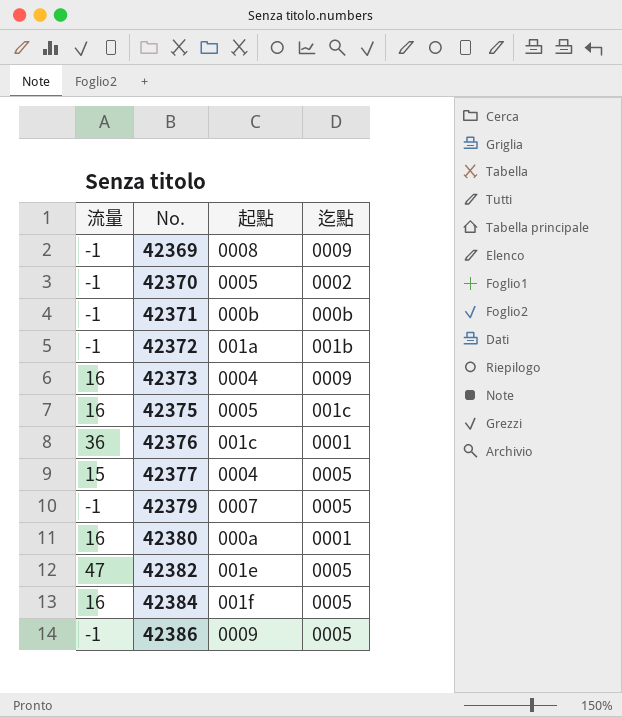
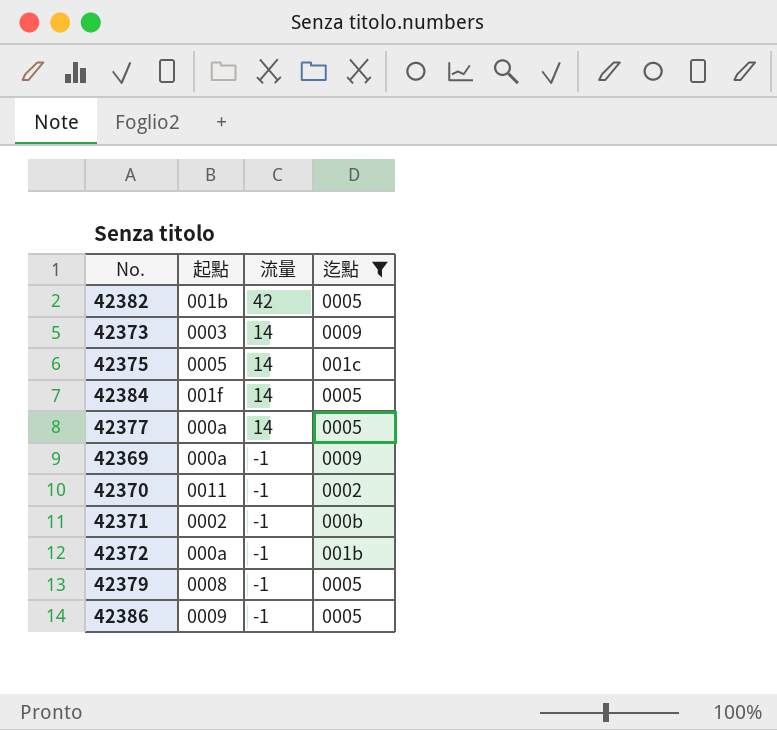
filter: none -> 迄點 != 0001
row order: No. ascending -> 流量 descending
column 流量 | position: 1 -> 3
42382 | 起點: 001e -> 001b
42382 | 流量: 47 -> 42
42373 | 起點: 0004 -> 0003
42373 | 流量: 16 -> 14
42375 | 流量: 16 -> 14
42384 | 流量: 16 -> 14
42377 | 起點: 0004 -> 000a
42377 | 流量: 15 -> 14
42369 | 起點: 0008 -> 000a
42370 | 起點: 0005 -> 0011
42371 | 起點: 000b -> 0002
42372 | 起點: 001a -> 000a
42379 | 起點: 0007 -> 0008

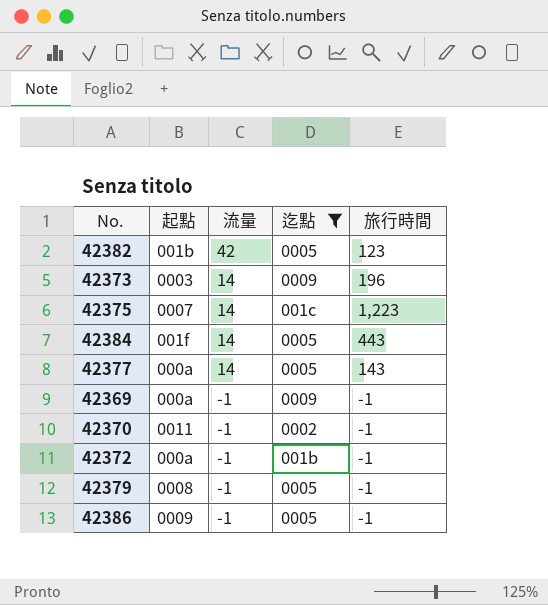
column 旅行時間 | position: none -> 5
row 42371: 0002 | -1 | 000b -> none
42375 | 起點: 0005 -> 0007

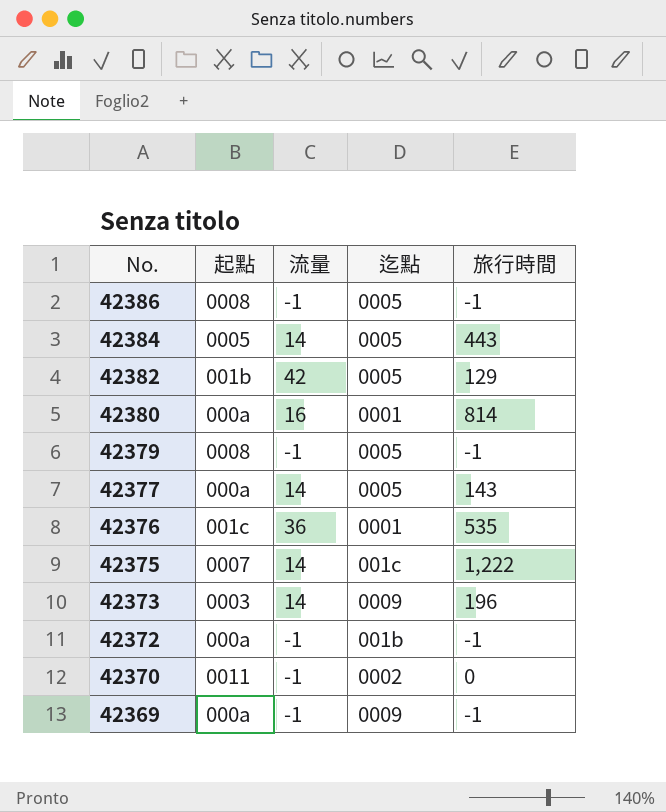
filter: 迄點 != 0001 -> none
row order: 流量 descending -> No. descending
42386 | 起點: 0009 -> 0008
42384 | 起點: 001f -> 0005
42382 | 旅行時間: 123 -> 129
42375 | 旅行時間: 1,223 -> 1,222
42370 | 旅行時間: -1 -> 0

